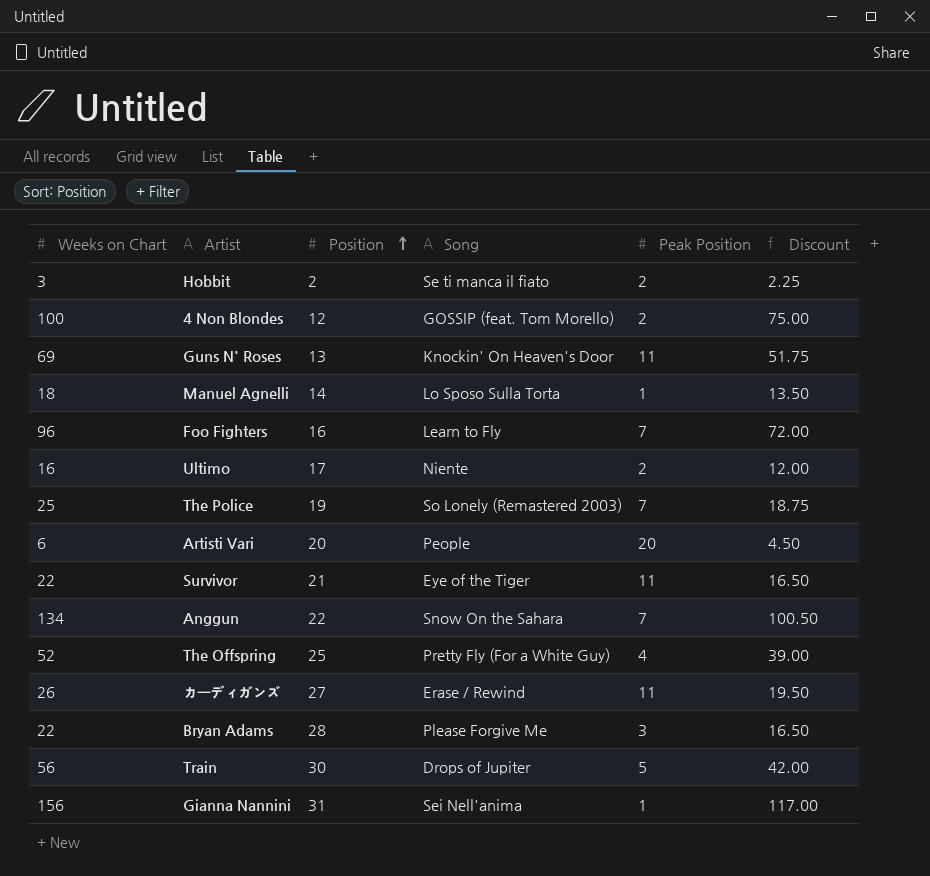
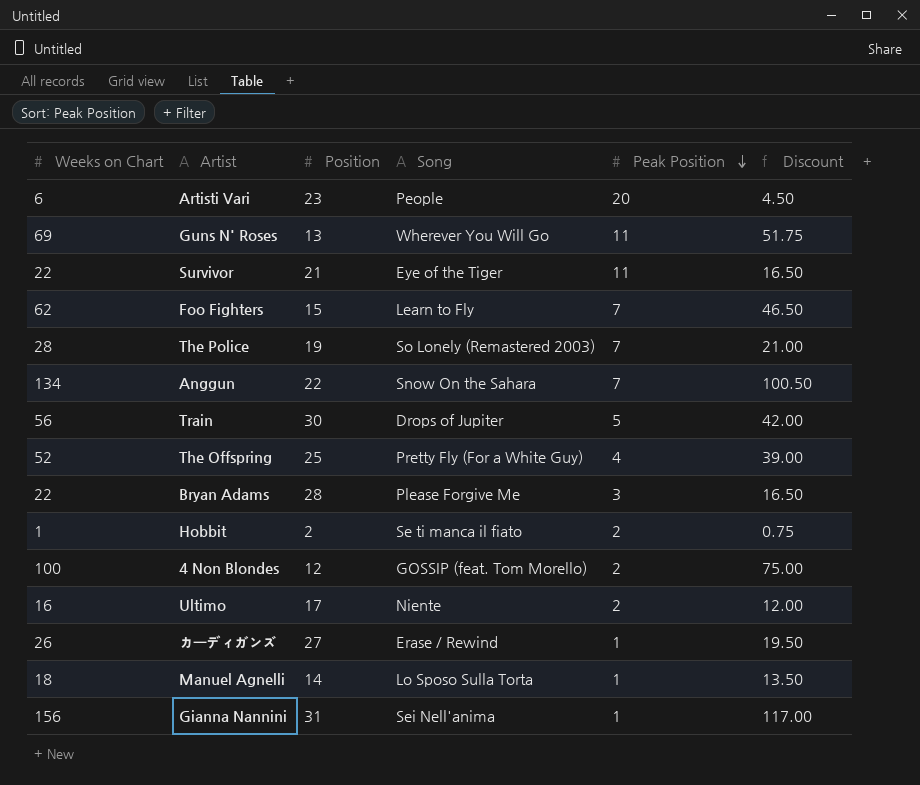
row order: Position ascending -> Peak Position descending
Artisti Vari | Position: 20 -> 23
Guns N' Roses | Song: Knockin' On Heaven's Door -> Wherever You Will Go
Foo Fighters | Weeks on Chart: 96 -> 62
Foo Fighters | Position: 16 -> 15
Foo Fighters | Discount: 72.00 -> 46.50
The Police | Weeks on Chart: 25 -> 28
The Police | Discount: 18.75 -> 21.00
Hobbit | Weeks on Chart: 3 -> 1
Hobbit | Discount: 2.25 -> 0.75
カーディガンズ | Peak Position: 11 -> 1

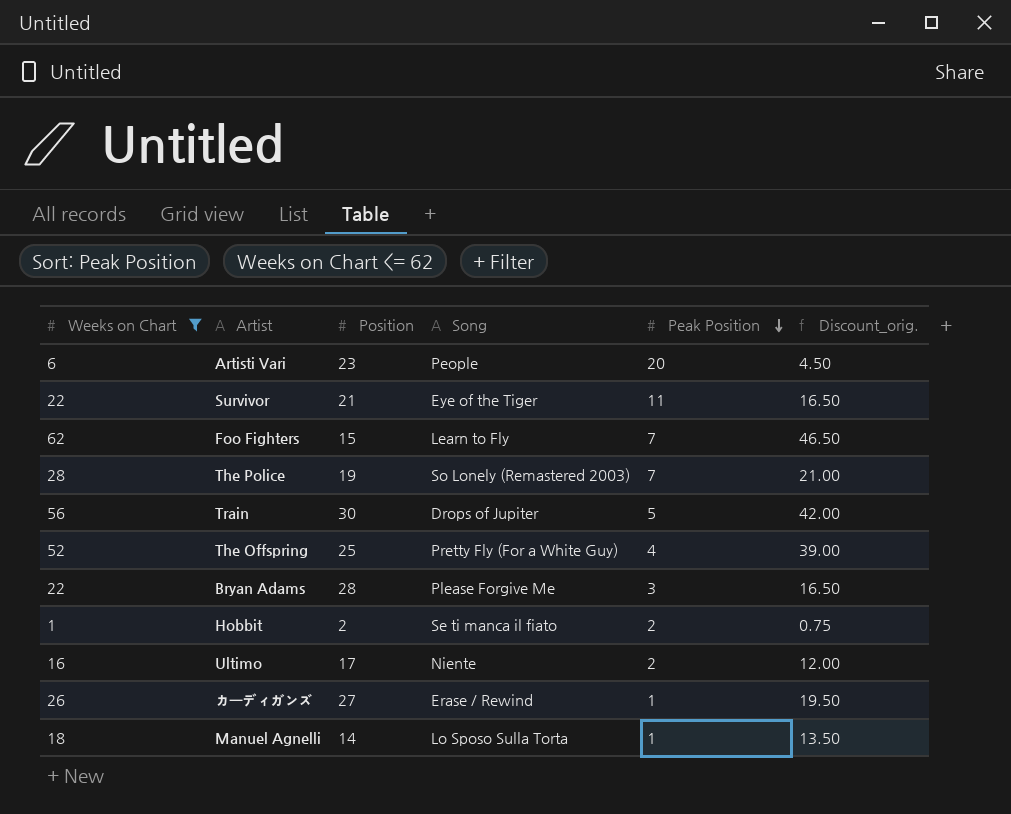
filter: none -> Weeks on Chart <= 62
column name: Discount -> Discount_orig.

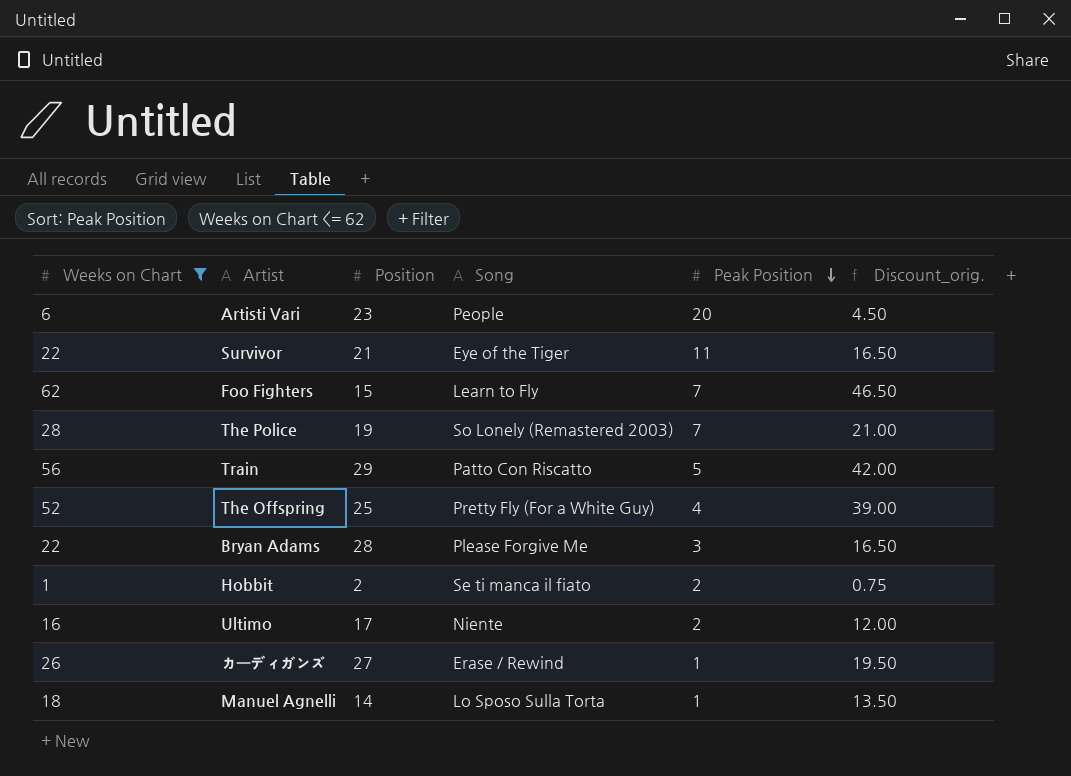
Train | Position: 30 -> 29
Train | Song: Drops of Jupiter -> Patto Con Riscatto

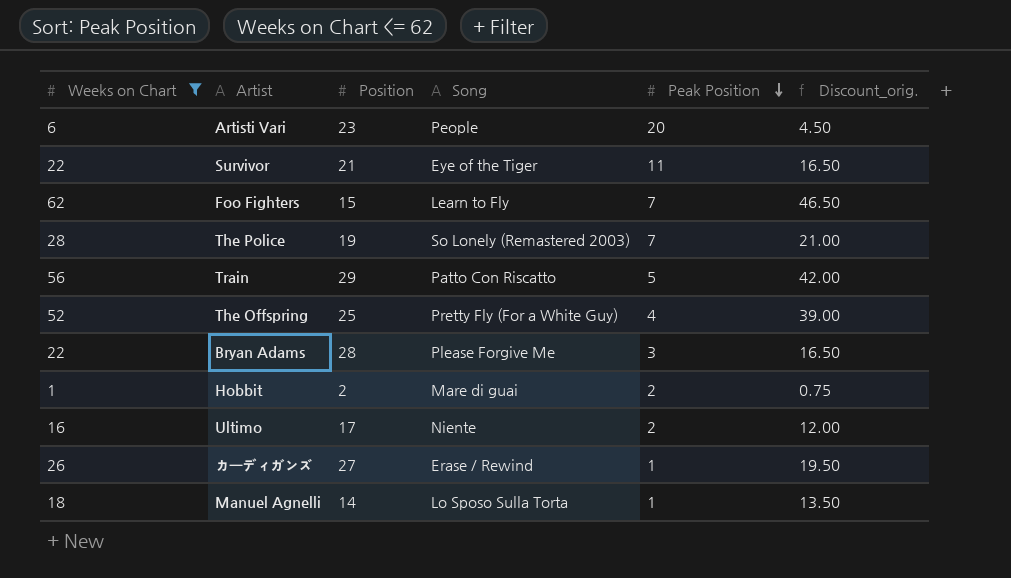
Hobbit | Song: Se ti manca il fiato -> Mare di guai

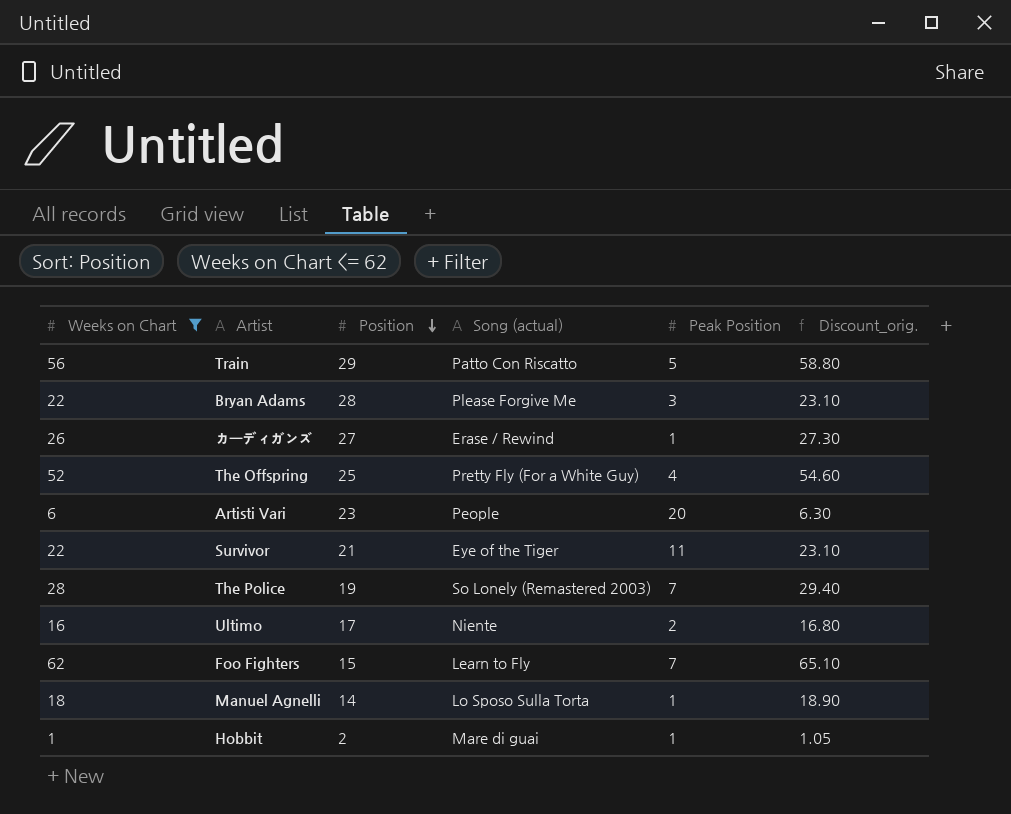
row order: Peak Position descending -> Position descending
column name: Song -> Song (actual)
column Discount_orig. | formula: [Weeks on Chart] * 0.75 -> [Weeks on Chart] * 1.05
Hobbit | Peak Position: 2 -> 1

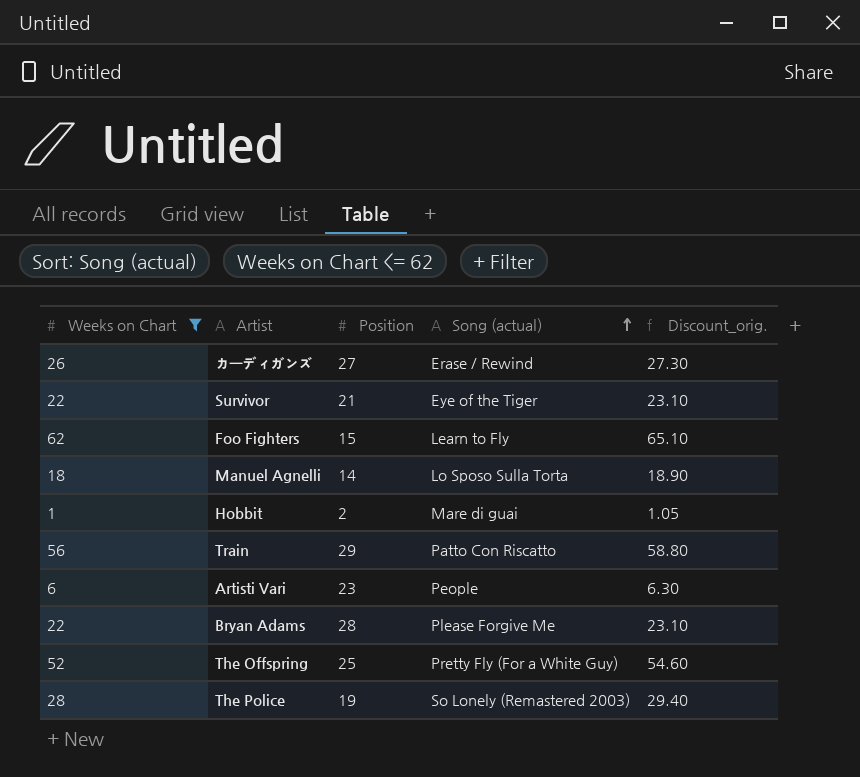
row order: Position descending -> Song (actual) ascending
column Peak Position | position: 5 -> none
row Ultimo: 16 | 17 | Niente | 2 | 16.80 -> none

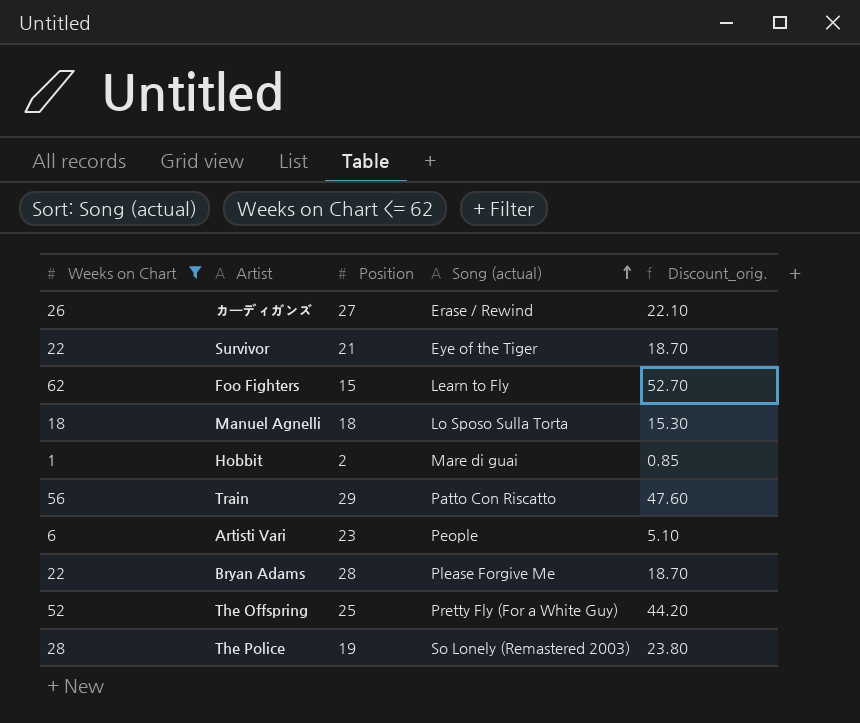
column Discount_orig. | formula: [Weeks on Chart] * 1.05 -> [Weeks on Chart] * 0.85
Manuel Agnelli | Position: 14 -> 18

